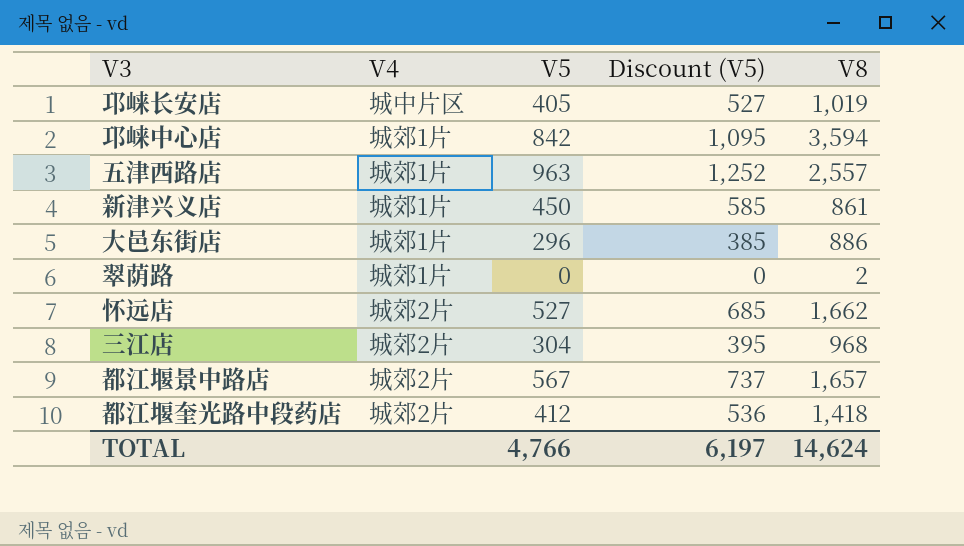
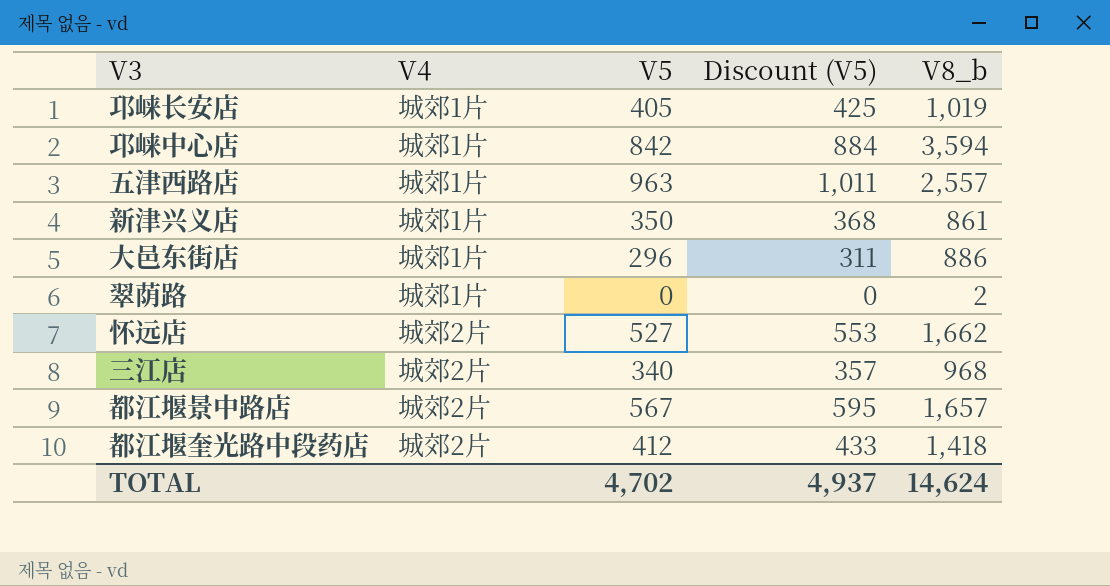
column Discount (V5) | formula: [V5] * 1.3 -> [V5] * 1.05
column name: V8 -> V8_b
邛崃长安店 | V4: 城中片区 -> 城郊1片
新津兴义店 | V5: 450 -> 350
三江店 | V5: 304 -> 340
TOTAL | V5: 4,766 -> 4,702
TOTAL | Discount (V5): 6,197 -> 4,937

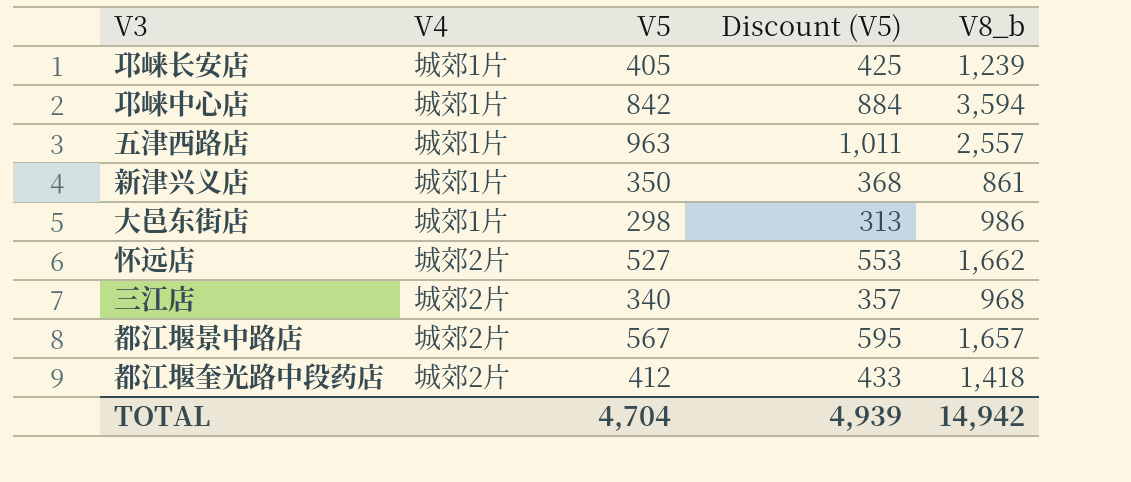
row 翠荫路: 城郊1片 | 0 | 0 | 2 -> none
邛崃长安店 | V8_b: 1,019 -> 1,239
大邑东街店 | V5: 296 -> 298
大邑东街店 | Discount (V5): 311 -> 313
大邑东街店 | V8_b: 886 -> 986
TOTAL | V5: 4,702 -> 4,704
TOTAL | Discount (V5): 4,937 -> 4,939
TOTAL | V8_b: 14,624 -> 14,942

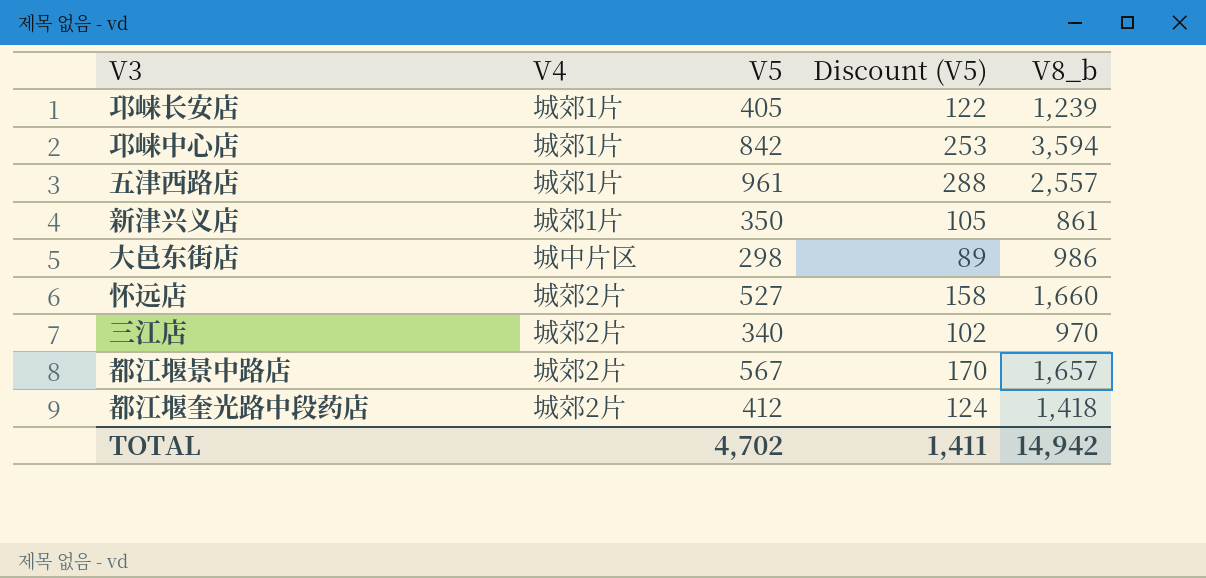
column Discount (V5) | formula: [V5] * 1.05 -> [V5] * 0.3
五津西路店 | V5: 963 -> 961
大邑东街店 | V4: 城郊1片 -> 城中片区
怀远店 | V8_b: 1,662 -> 1,660
三江店 | V8_b: 968 -> 970
TOTAL | V5: 4,704 -> 4,702
TOTAL | Discount (V5): 4,939 -> 1,411

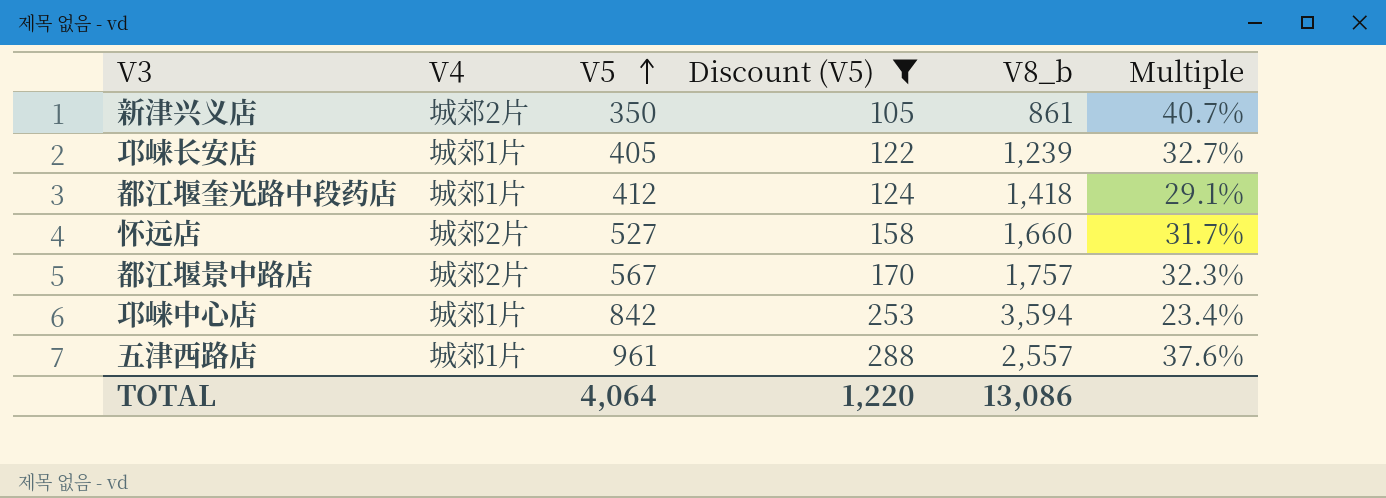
filter: none -> Discount (V5) >= 105
row order: none -> V5 ascending
column Multiple | formula: none -> [V5] / [V8_b]
新津兴义店 | V4: 城郊1片 -> 城郊2片
都江堰奎光路中段药店 | V4: 城郊2片 -> 城郊1片
都江堰景中路店 | V8_b: 1,657 -> 1,757
TOTAL | V5: 4,702 -> 4,064
TOTAL | Discount (V5): 1,411 -> 1,220
TOTAL | V8_b: 14,942 -> 13,086

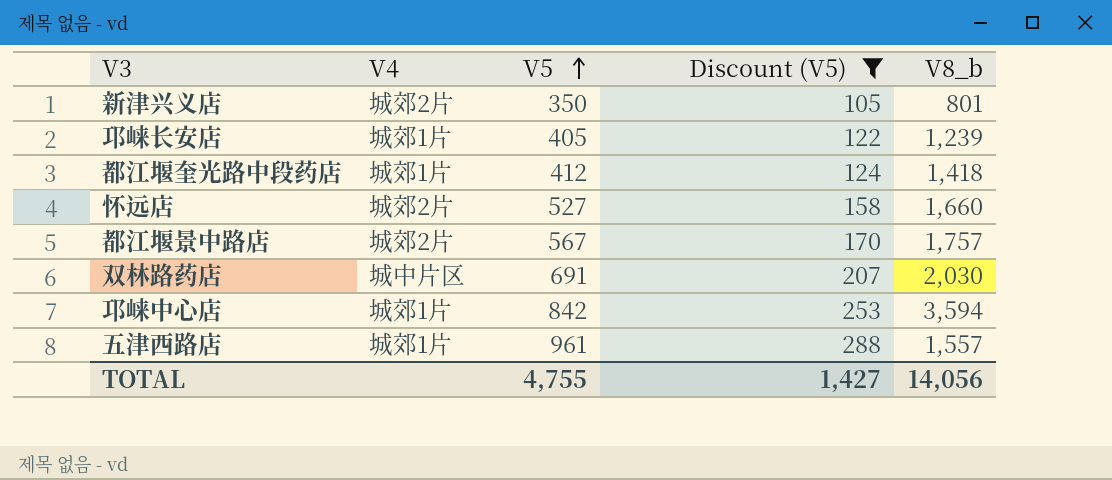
column Multiple | formula: [V5] / [V8_b] -> none
新津兴义店 | V8_b: 861 -> 801
row 双林路药店: none -> 城中片区 | 691 | 207 | 2,030
五津西路店 | V8_b: 2,557 -> 1,557
TOTAL | V5: 4,064 -> 4,755
TOTAL | Discount (V5): 1,220 -> 1,427
TOTAL | V8_b: 13,086 -> 14,056

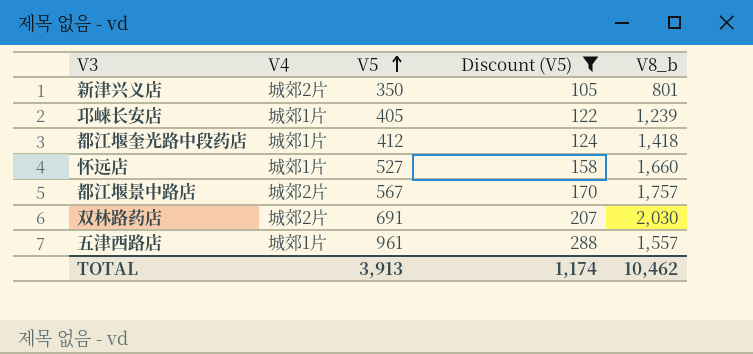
row 邛崃中心店: 城郊1片 | 842 | 253 | 3,594 -> none
怀远店 | V4: 城郊2片 -> 城郊1片
双林路药店 | V4: 城中片区 -> 城郊2片
TOTAL | V5: 4,755 -> 3,913
TOTAL | Discount (V5): 1,427 -> 1,174
TOTAL | V8_b: 14,056 -> 10,462

